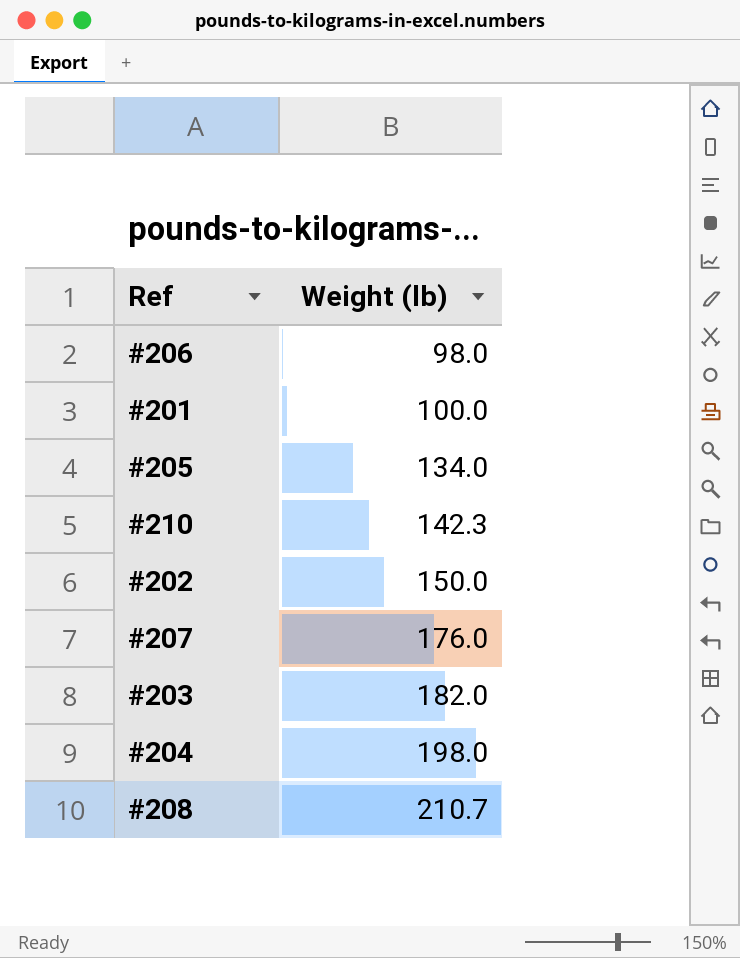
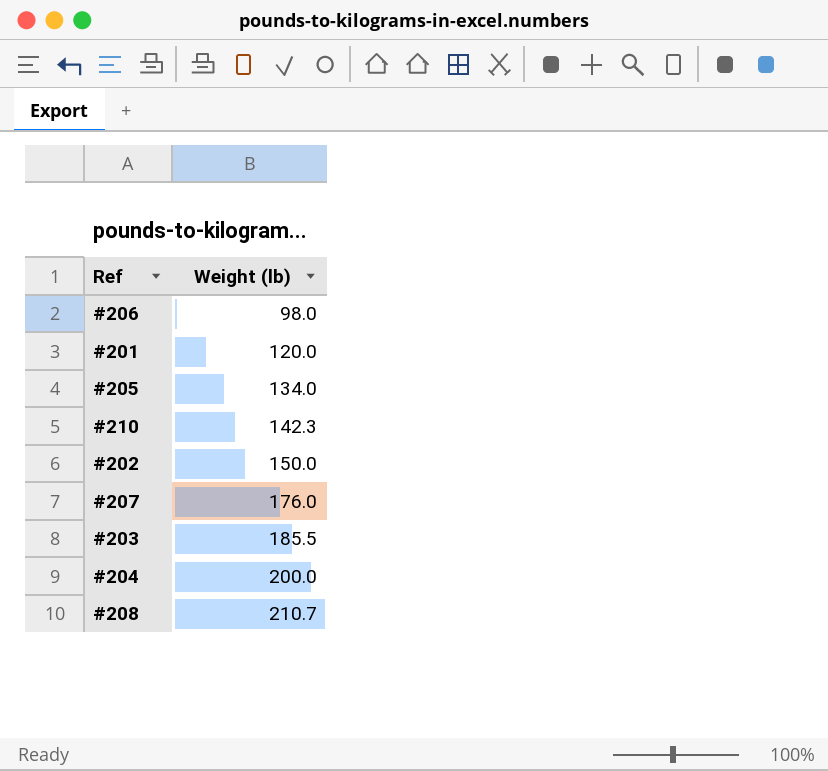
#201 | Weight (lb): 100.0 -> 120.0
#203 | Weight (lb): 182.0 -> 185.5
#204 | Weight (lb): 198.0 -> 200.0

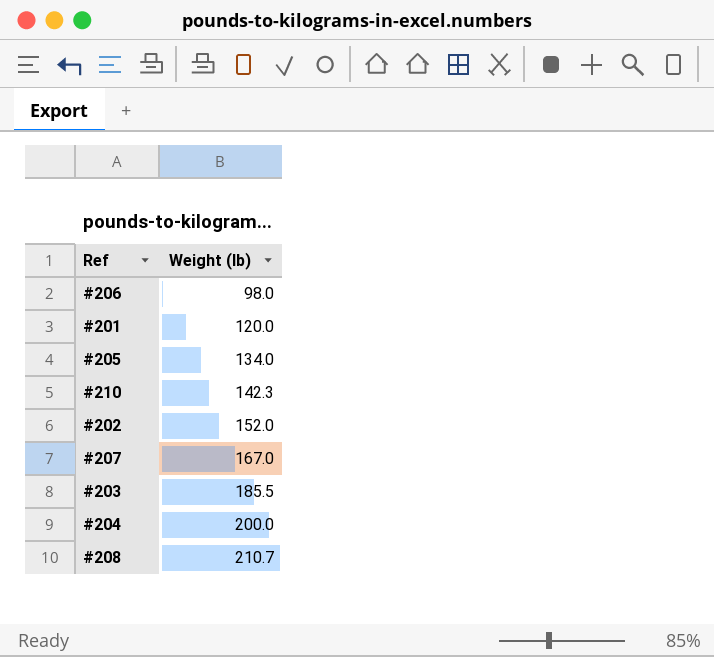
#202 | Weight (lb): 150.0 -> 152.0
#207 | Weight (lb): 176.0 -> 167.0

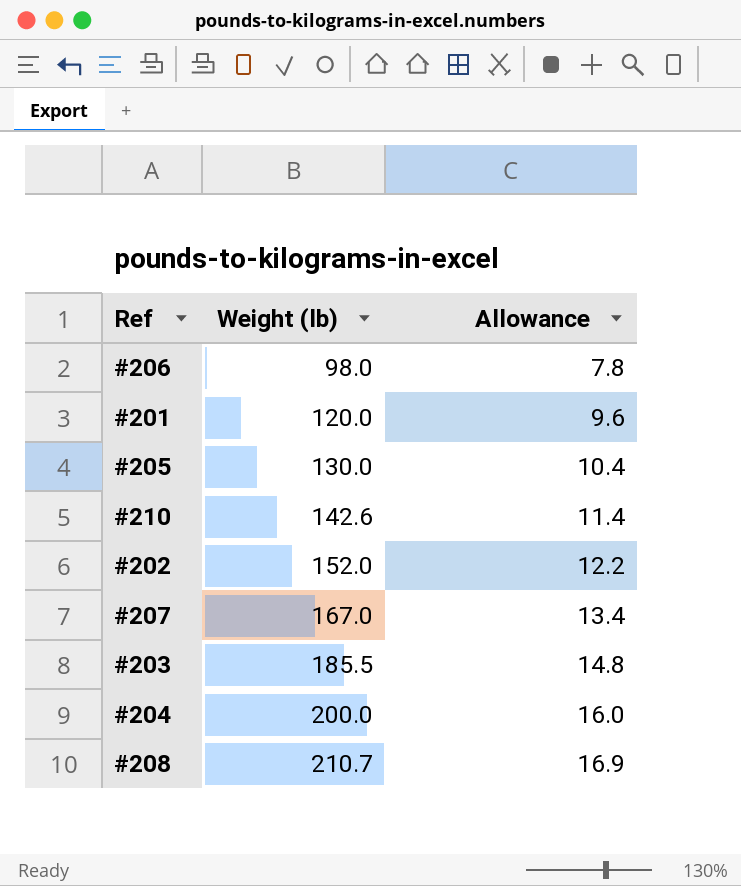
column Allowance | formula: none -> [Weight (lb)] * 0.08
#205 | Weight (lb): 134.0 -> 130.0
#210 | Weight (lb): 142.3 -> 142.6

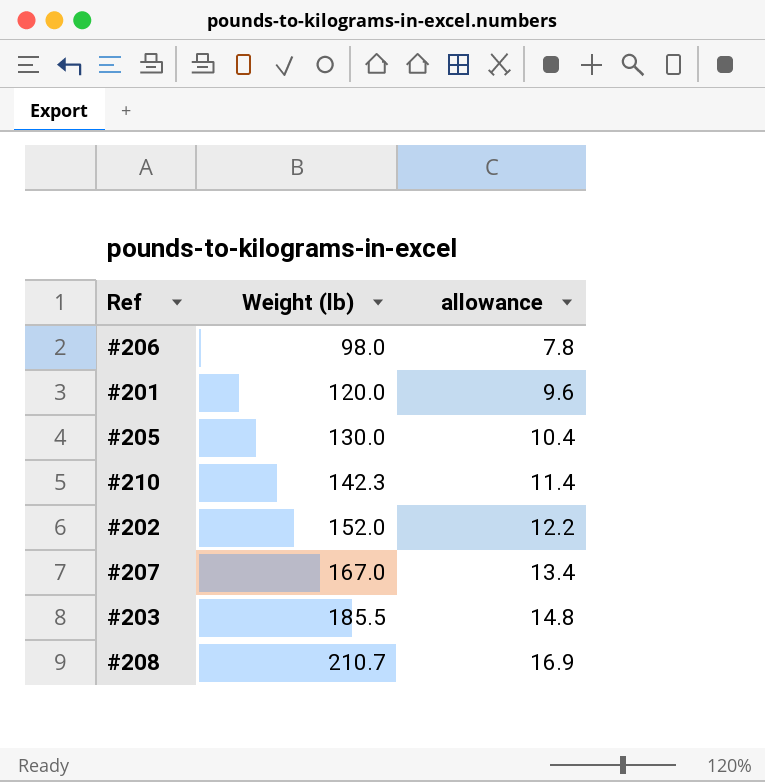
column name: Allowance -> allowance
row #204: 200.0 | 16.0 -> none
#210 | Weight (lb): 142.6 -> 142.3

